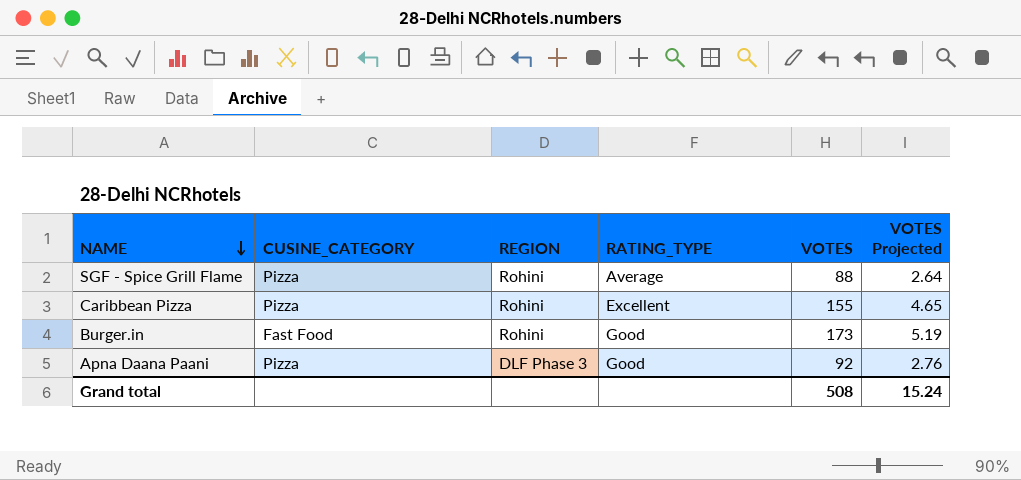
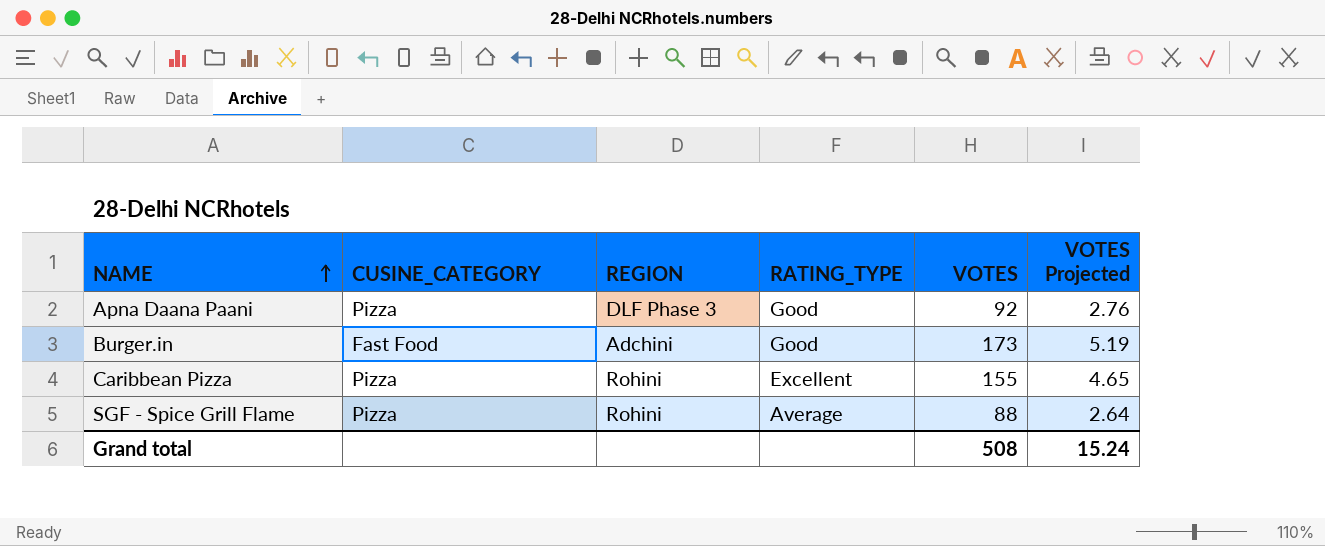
row order: NAME descending -> NAME ascending
Burger.in | REGION: Rohini -> Adchini

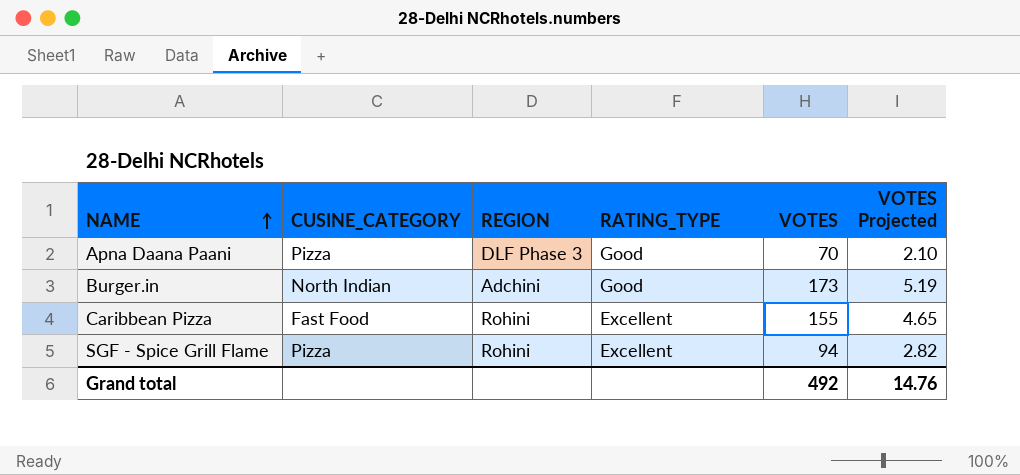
Apna Daana Paani | VOTES: 92 -> 70
Apna Daana Paani | VOTES Projected: 2.76 -> 2.10
Burger.in | CUSINE_CATEGORY: Fast Food -> North Indian
Caribbean Pizza | CUSINE_CATEGORY: Pizza -> Fast Food
SGF - Spice Grill Flame | RATING_TYPE: Average -> Excellent
SGF - Spice Grill Flame | VOTES: 88 -> 94
SGF - Spice Grill Flame | VOTES Projected: 2.64 -> 2.82
Grand total | VOTES: 508 -> 492
Grand total | VOTES Projected: 15.24 -> 14.76

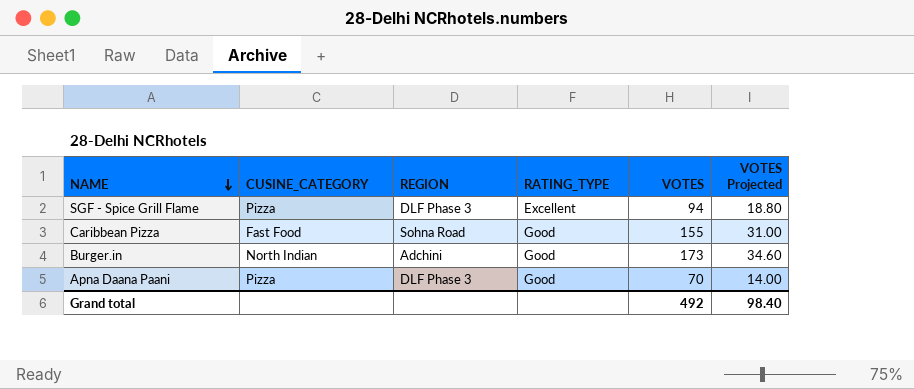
row order: NAME ascending -> NAME descending
column VOTES Projected | formula: [VOTES] * 0.03 -> [VOTES] * 0.2
SGF - Spice Grill Flame | REGION: Rohini -> DLF Phase 3
Caribbean Pizza | REGION: Rohini -> Sohna Road
Caribbean Pizza | RATING_TYPE: Excellent -> Good
Grand total | VOTES Projected: 14.76 -> 98.40

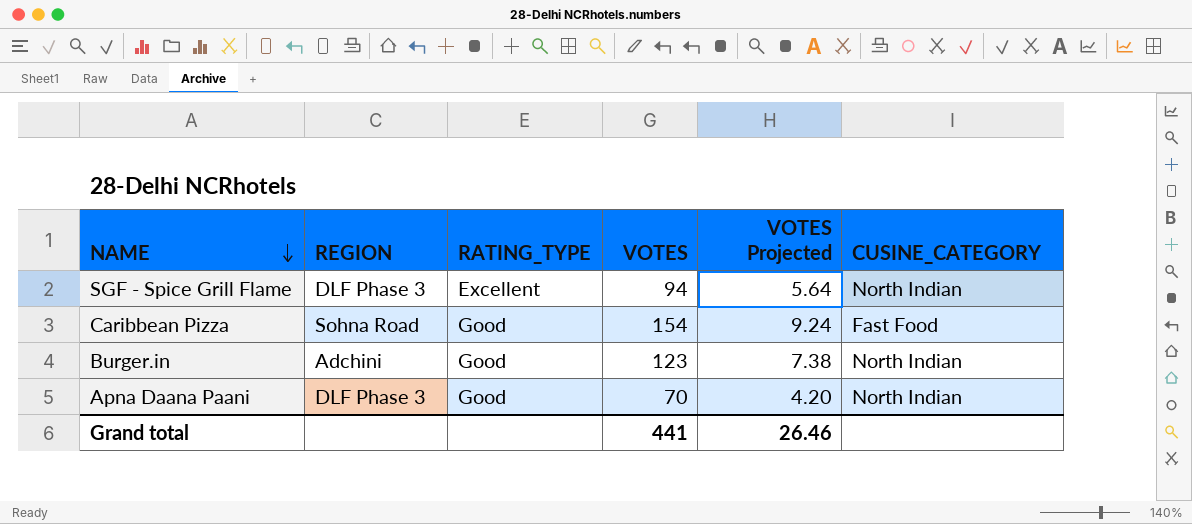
column VOTES Projected | formula: [VOTES] * 0.2 -> [VOTES] * 0.06
column CUSINE_CATEGORY | position: 2 -> 6
SGF - Spice Grill Flame | CUSINE_CATEGORY: Pizza -> North Indian
Caribbean Pizza | VOTES: 155 -> 154
Burger.in | VOTES: 173 -> 123
Apna Daana Paani | CUSINE_CATEGORY: Pizza -> North Indian
Grand total | VOTES: 492 -> 441
Grand total | VOTES Projected: 98.40 -> 26.46

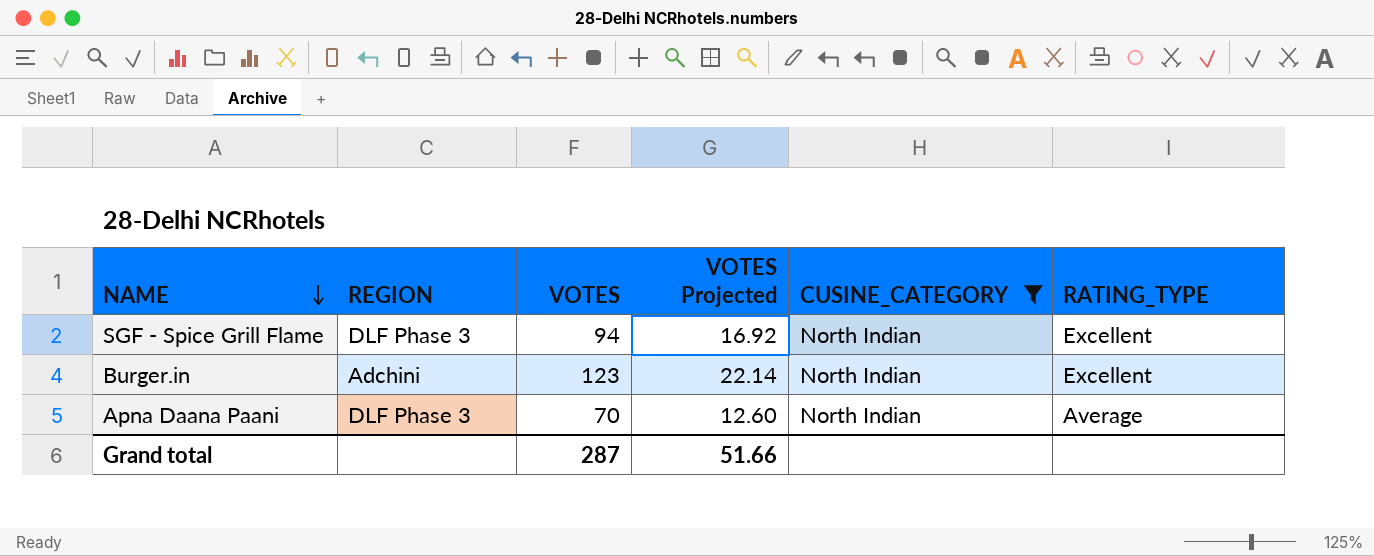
filter: none -> CUSINE_CATEGORY = North Indian
column VOTES Projected | formula: [VOTES] * 0.06 -> [VOTES] * 0.18
column RATING_TYPE | position: 3 -> 6
Burger.in | RATING_TYPE: Good -> Excellent
Apna Daana Paani | RATING_TYPE: Good -> Average
Grand total | VOTES: 441 -> 287
Grand total | VOTES Projected: 26.46 -> 51.66

